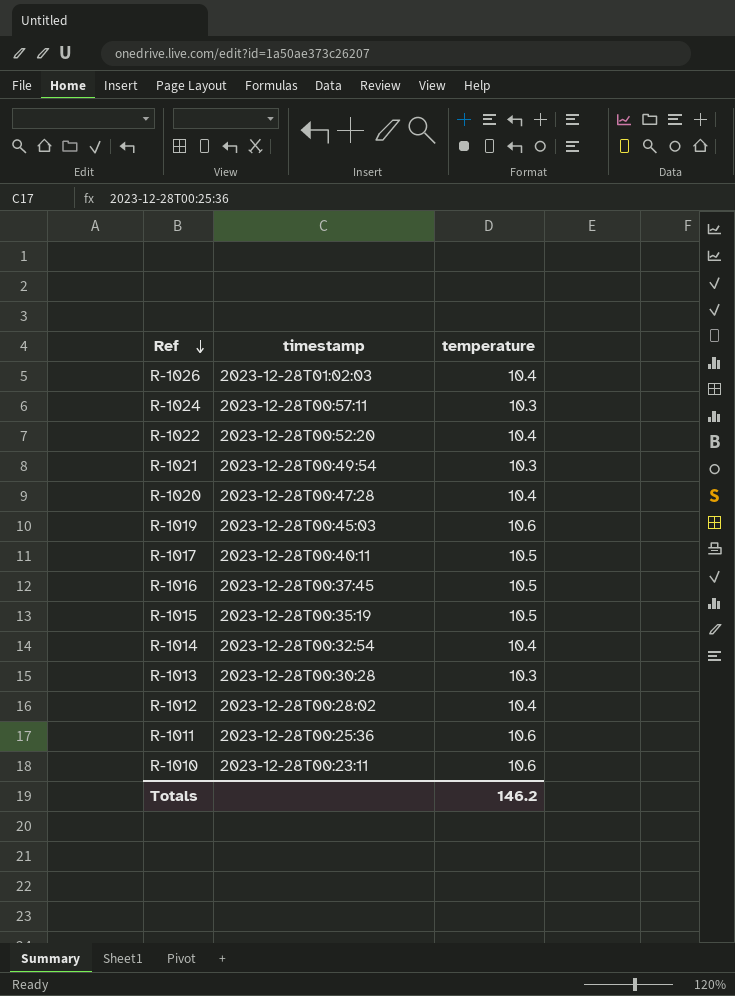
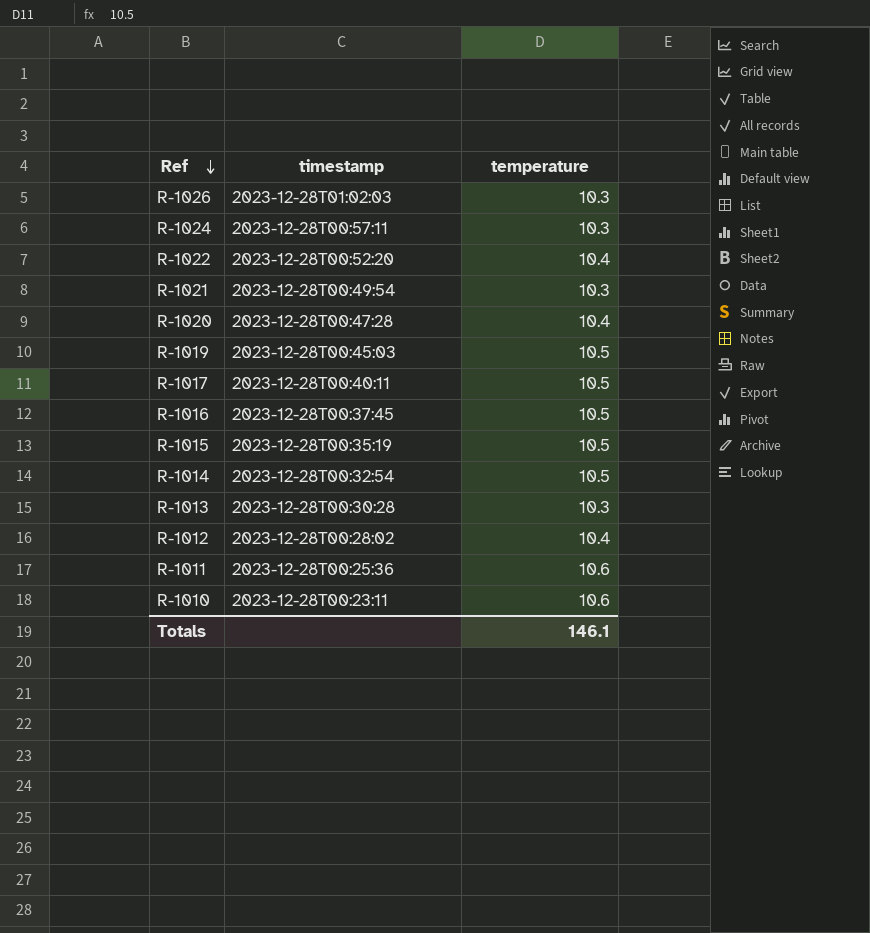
R-1026 | temperature: 10.4 -> 10.3
R-1019 | temperature: 10.6 -> 10.5
R-1014 | temperature: 10.4 -> 10.5
Totals | temperature: 146.2 -> 146.1

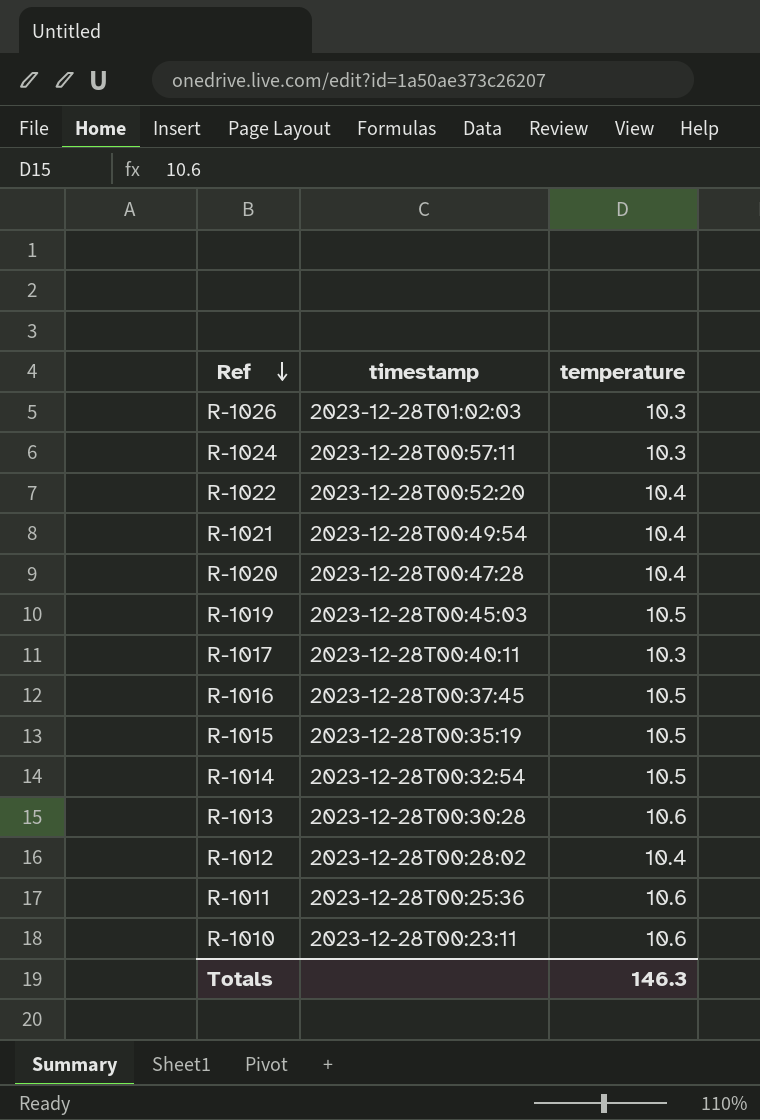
R-1021 | temperature: 10.3 -> 10.4
R-1017 | temperature: 10.5 -> 10.3
R-1013 | temperature: 10.3 -> 10.6
Totals | temperature: 146.1 -> 146.3

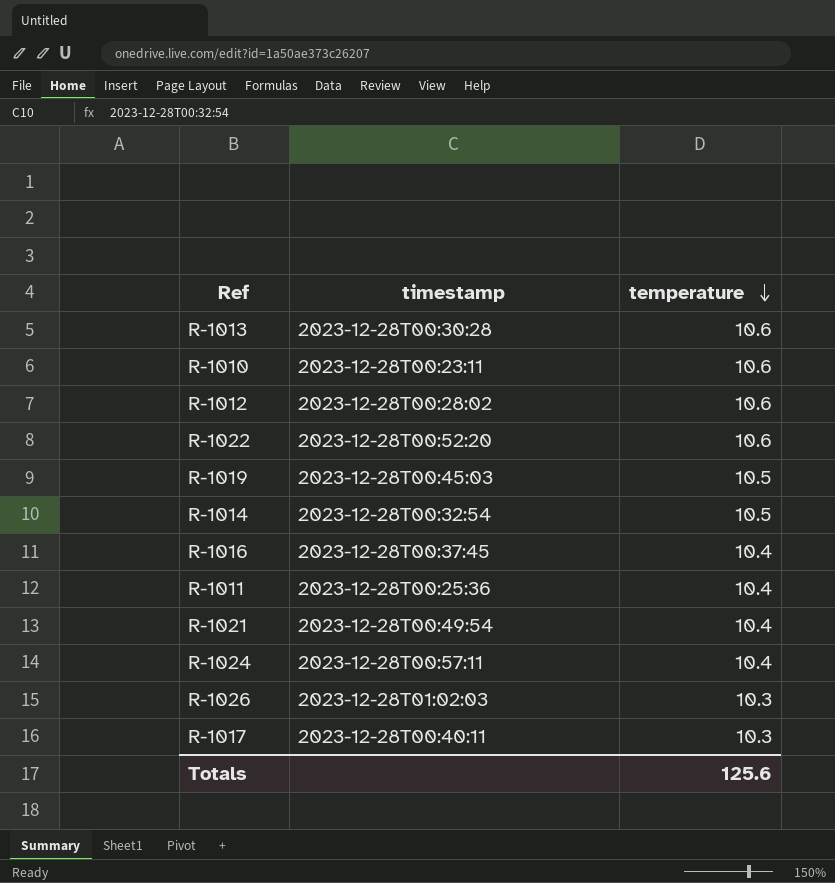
row order: Ref descending -> temperature descending
row R-1020: 2023-12-28T00:47:28 | 10.4 -> none
row R-1015: 2023-12-28T00:35:19 | 10.5 -> none
R-1012 | temperature: 10.4 -> 10.6
R-1022 | temperature: 10.4 -> 10.6
R-1016 | temperature: 10.5 -> 10.4
R-1011 | temperature: 10.6 -> 10.4
R-1024 | temperature: 10.3 -> 10.4
Totals | temperature: 146.3 -> 125.6

